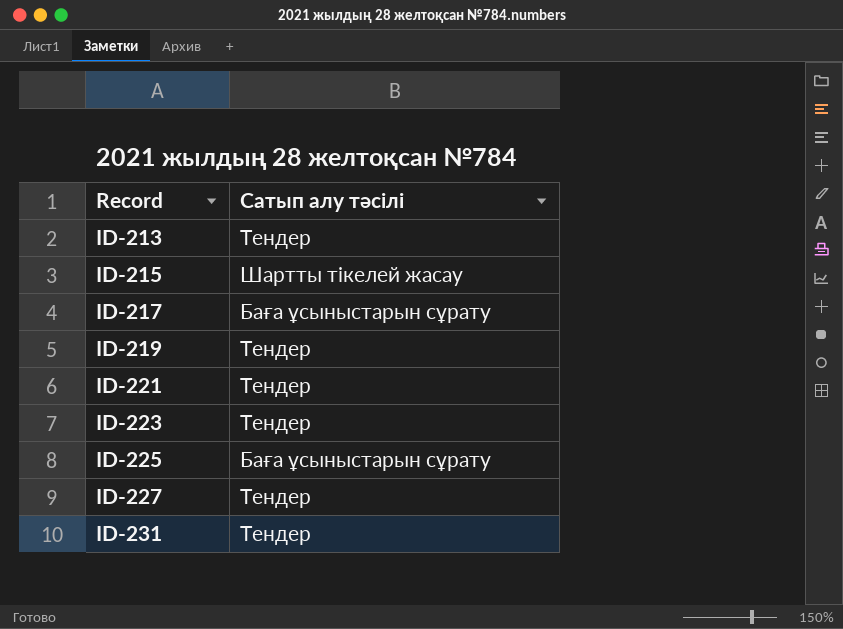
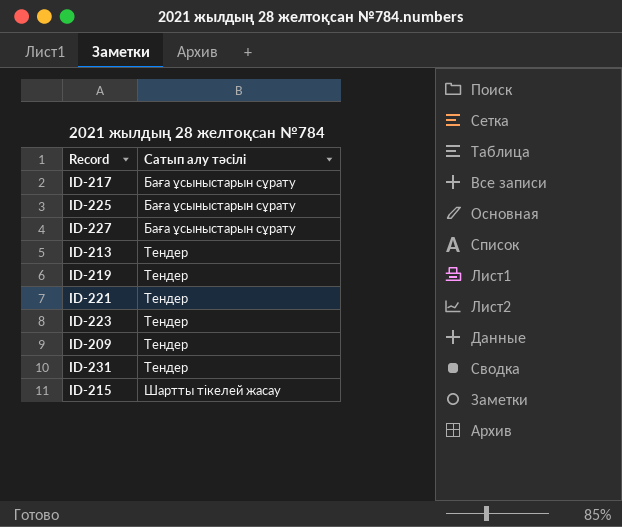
row order: Record ascending -> Сатып алу тәсілі ascending
ID-227 | Сатып алу тәсілі: Тендер -> Баға ұсыныстарын сұрату
row ID-209: none -> Тендер

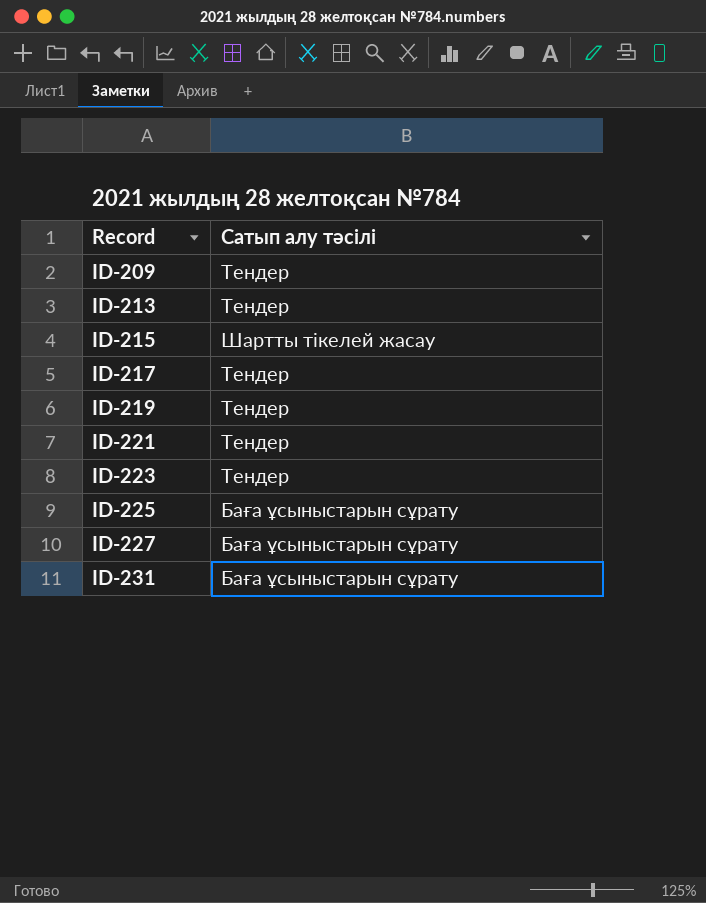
row order: Сатып алу тәсілі ascending -> Record ascending
ID-217 | Сатып алу тәсілі: Баға ұсыныстарын сұрату -> Тендер
ID-231 | Сатып алу тәсілі: Тендер -> Баға ұсыныстарын сұрату

